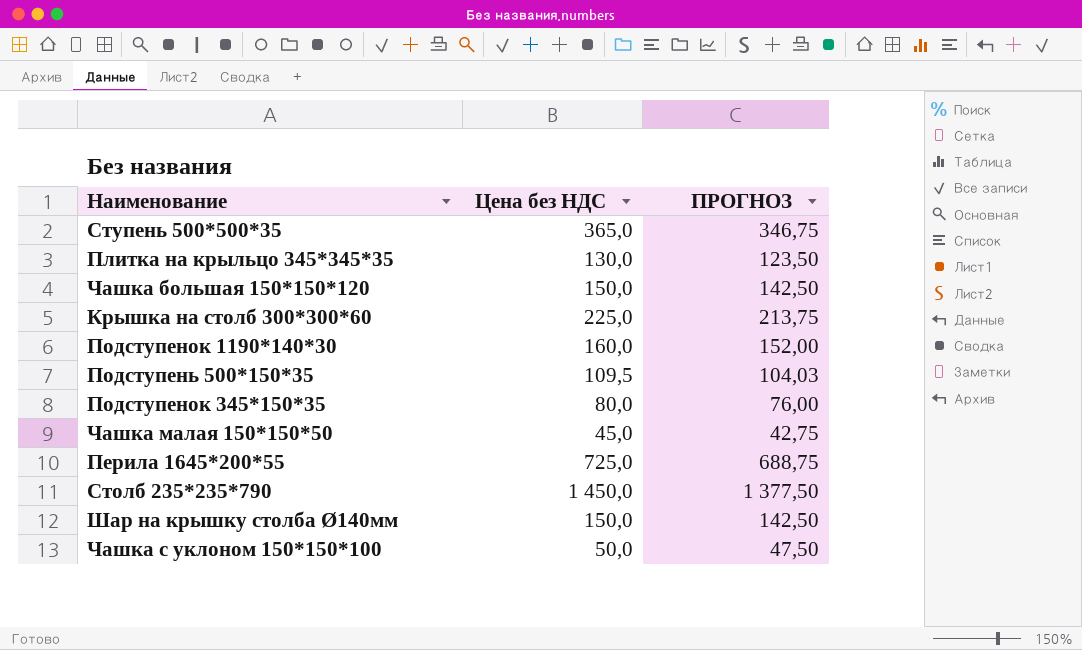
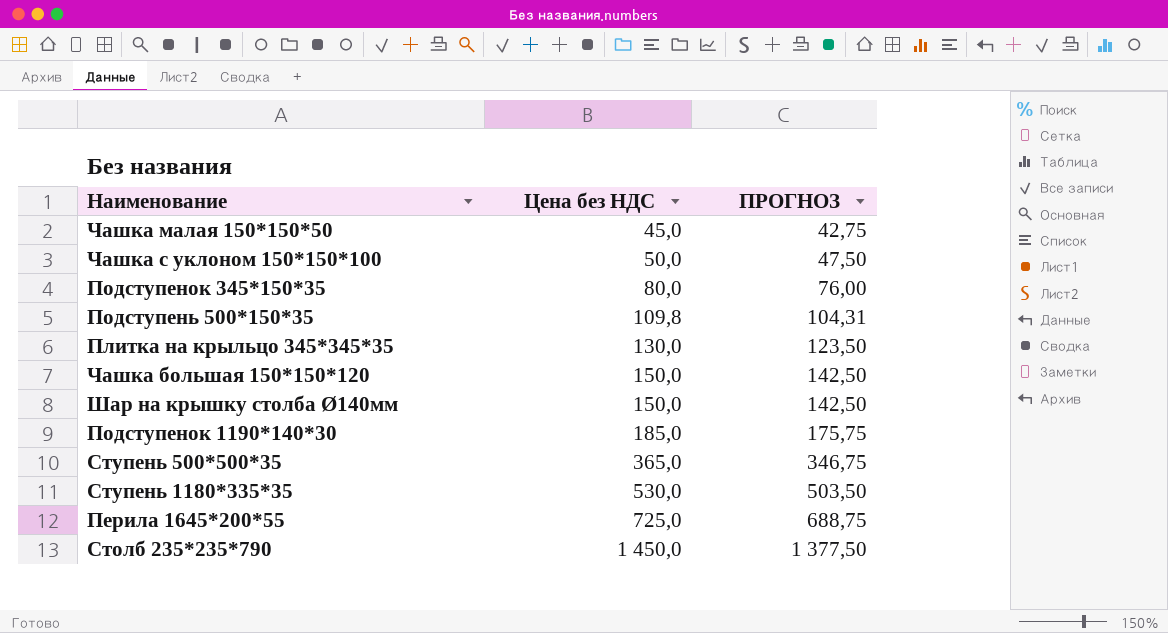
row order: none -> Цена без НДС ascending
row Крышка на столб 300*300*60: 225,0 | 213,75 -> none
Подступень 500*150*35 | Цена без НДС: 109,5 -> 109,8
Подступень 500*150*35 | ПРОГНОЗ: 104,03 -> 104,31
Подступенок 1190*140*30 | Цена без НДС: 160,0 -> 185,0
Подступенок 1190*140*30 | ПРОГНОЗ: 152,00 -> 175,75
row Ступень 1180*335*35: none -> 530,0 | 503,50

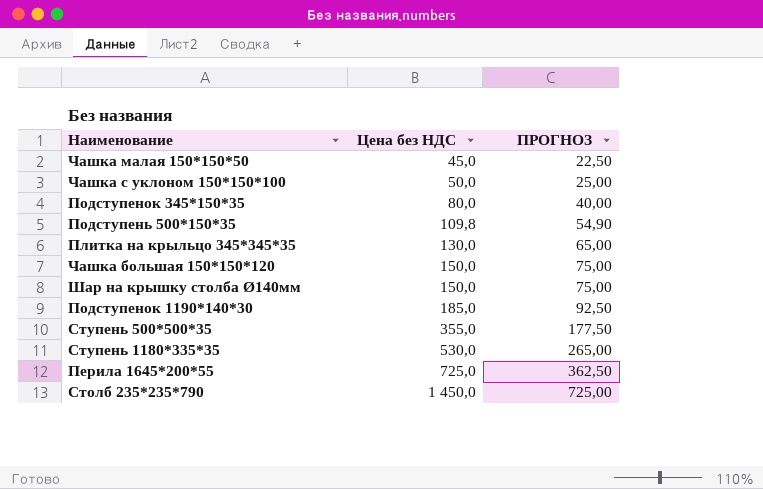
column ПРОГНОЗ | formula: [Цена без НДС] * 0,95 -> [Цена без НДС] * 0,5
Ступень 500*500*35 | Цена без НДС: 365,0 -> 355,0

